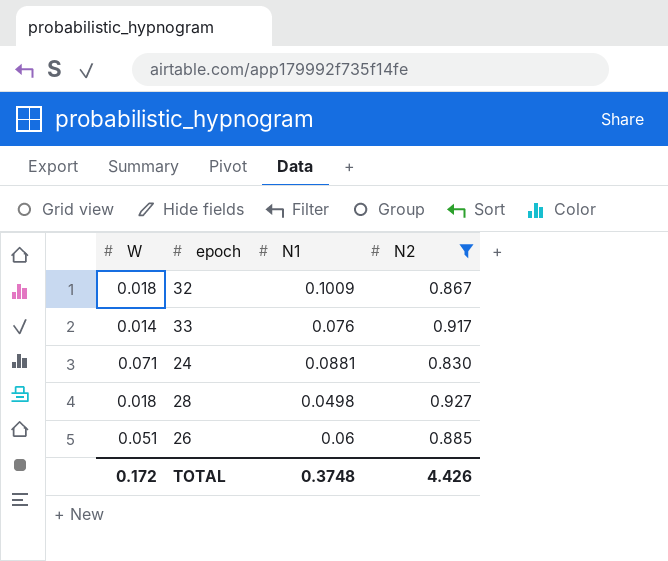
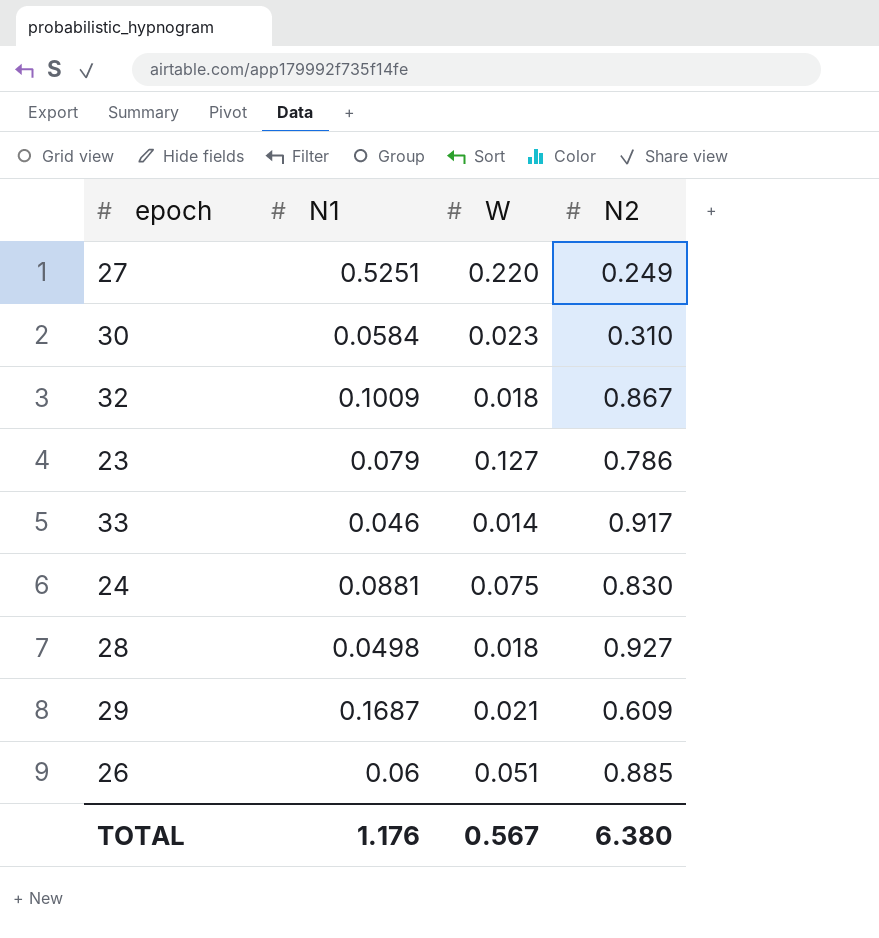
filter: N2 >= 0.830 -> none
column W | position: 1 -> 3
33 | N1: 0.076 -> 0.046
24 | W: 0.071 -> 0.075
TOTAL | N1: 0.3748 -> 1.176
TOTAL | W: 0.172 -> 0.567
TOTAL | N2: 4.426 -> 6.380

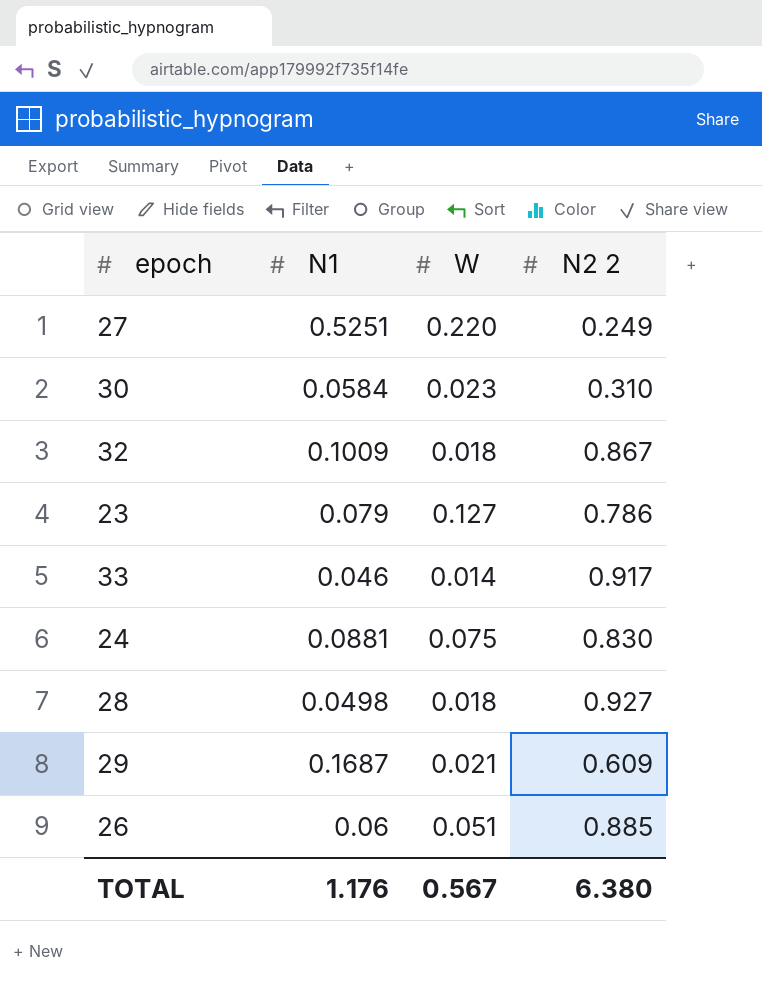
column name: N2 -> N2 2

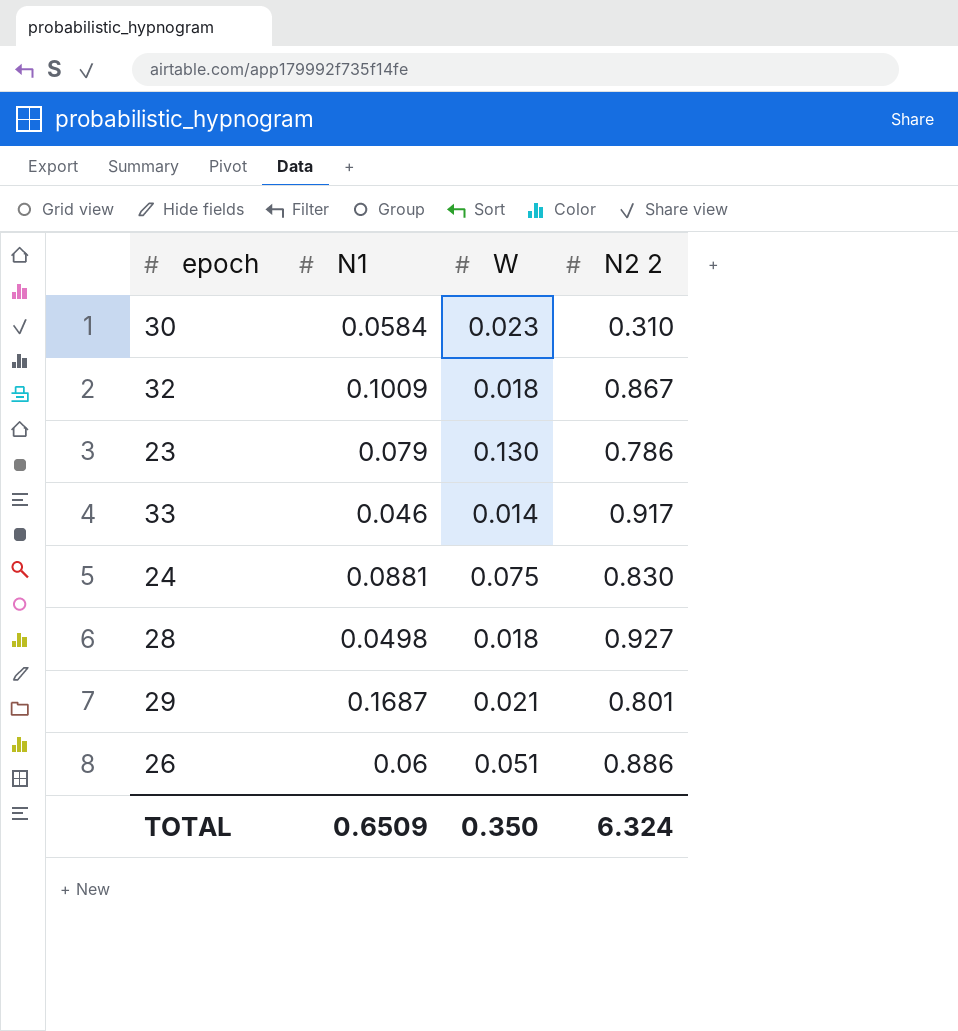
row 27: 0.5251 | 0.220 | 0.249 -> none
23 | W: 0.127 -> 0.130
29 | N2 2: 0.609 -> 0.801
26 | N2 2: 0.885 -> 0.886
TOTAL | N1: 1.176 -> 0.6509
TOTAL | W: 0.567 -> 0.350
TOTAL | N2 2: 6.380 -> 6.324

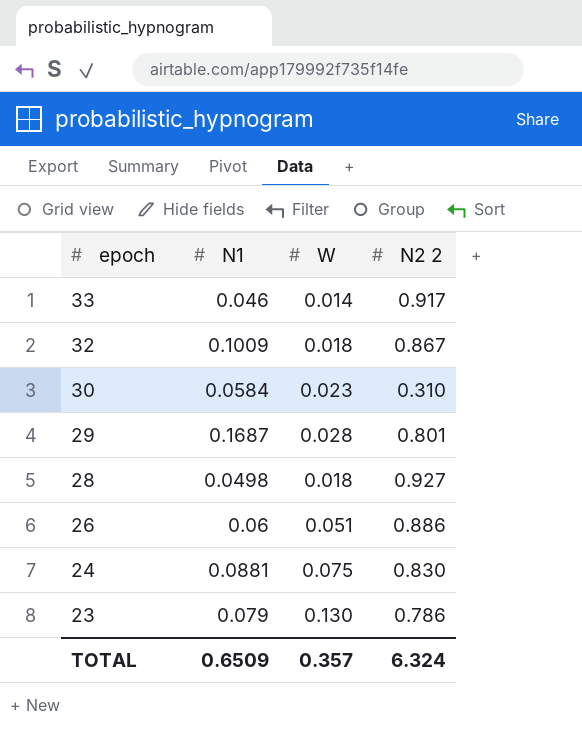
row order: none -> epoch descending
29 | W: 0.021 -> 0.028
TOTAL | W: 0.350 -> 0.357

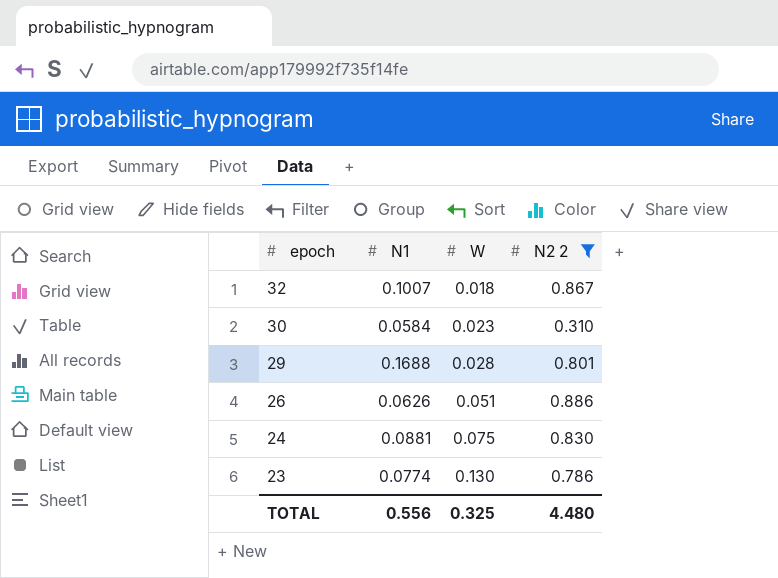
filter: none -> N2 2 <= 0.886
32 | N1: 0.1009 -> 0.1007
29 | N1: 0.1687 -> 0.1688
26 | N1: 0.06 -> 0.0626
23 | N1: 0.079 -> 0.0774
TOTAL | N1: 0.6509 -> 0.556
TOTAL | W: 0.357 -> 0.325
TOTAL | N2 2: 6.324 -> 4.480

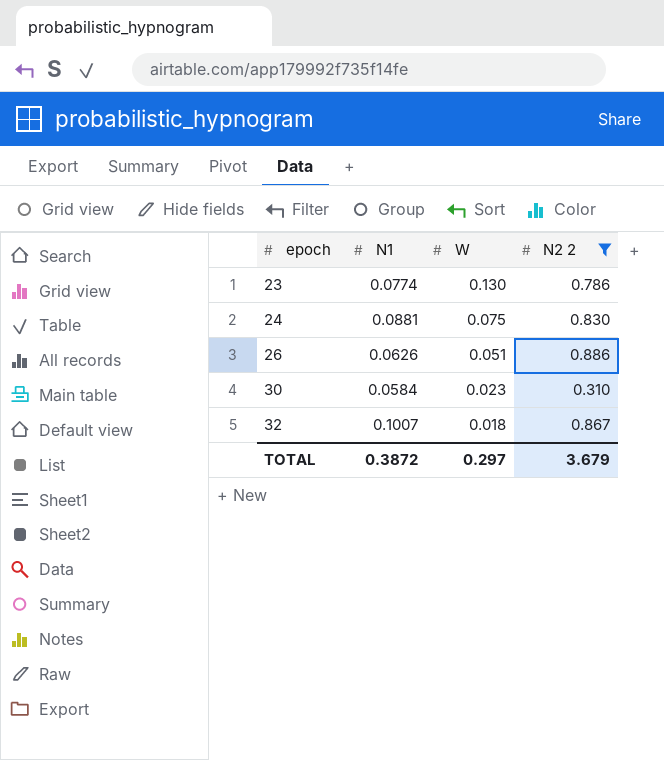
row order: epoch descending -> epoch ascending
row 29: 0.1688 | 0.028 | 0.801 -> none
TOTAL | N1: 0.556 -> 0.3872
TOTAL | W: 0.325 -> 0.297
TOTAL | N2 2: 4.480 -> 3.679

